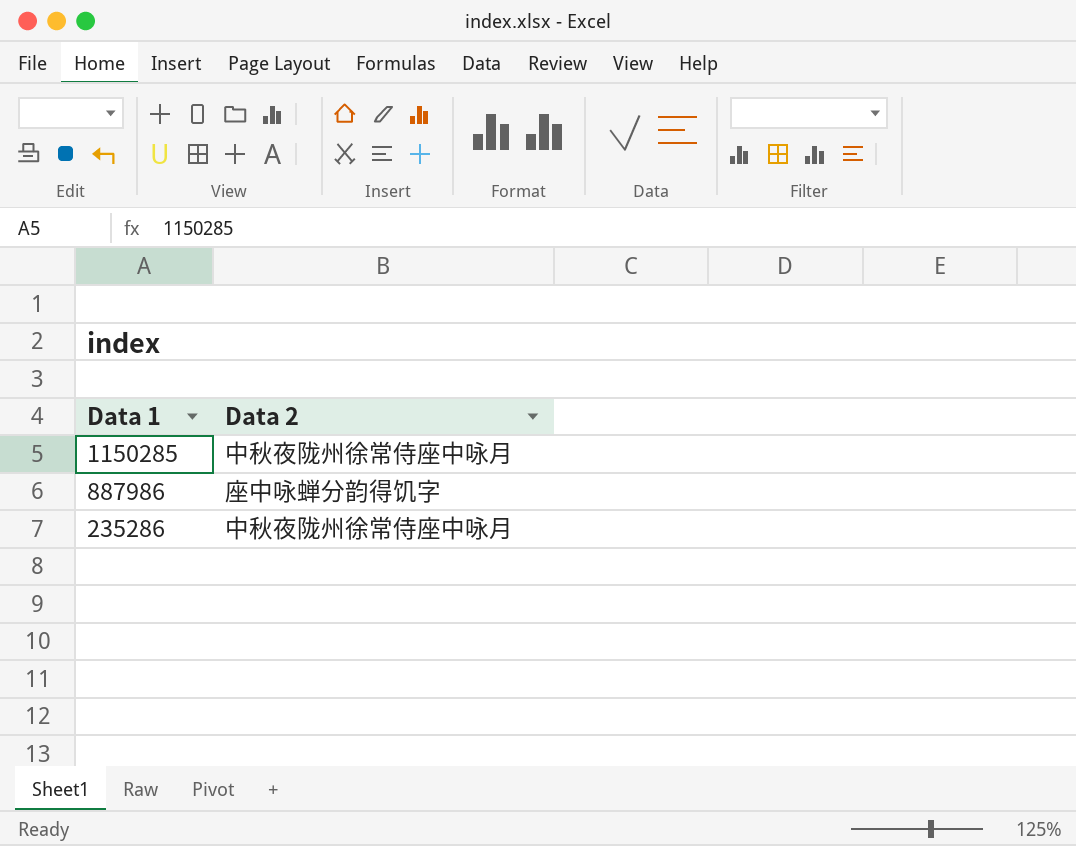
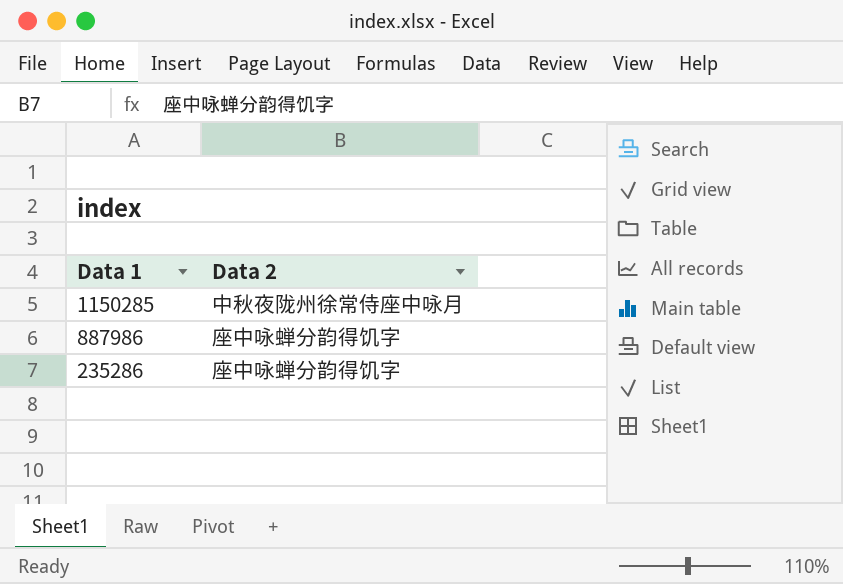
235286 | Data 2: 中秋夜陇州徐常侍座中咏月 -> 座中咏蝉分韵得饥字

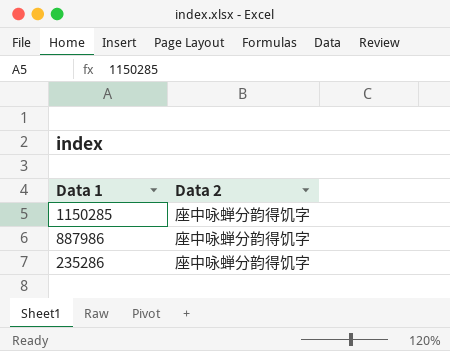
1150285 | Data 2: 中秋夜陇州徐常侍座中咏月 -> 座中咏蝉分韵得饥字

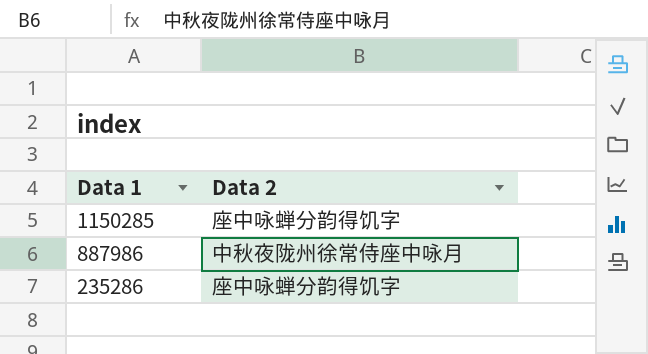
887986 | Data 2: 座中咏蝉分韵得饥字 -> 中秋夜陇州徐常侍座中咏月

